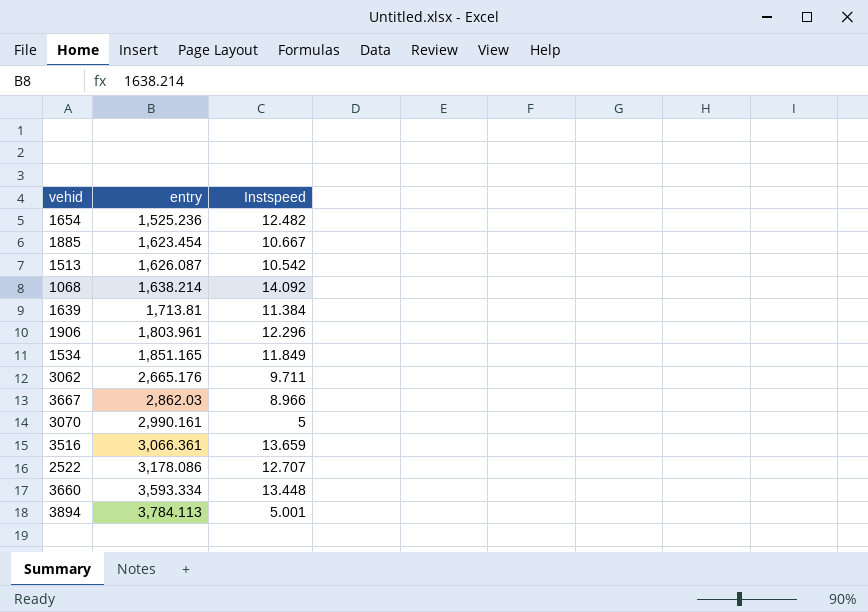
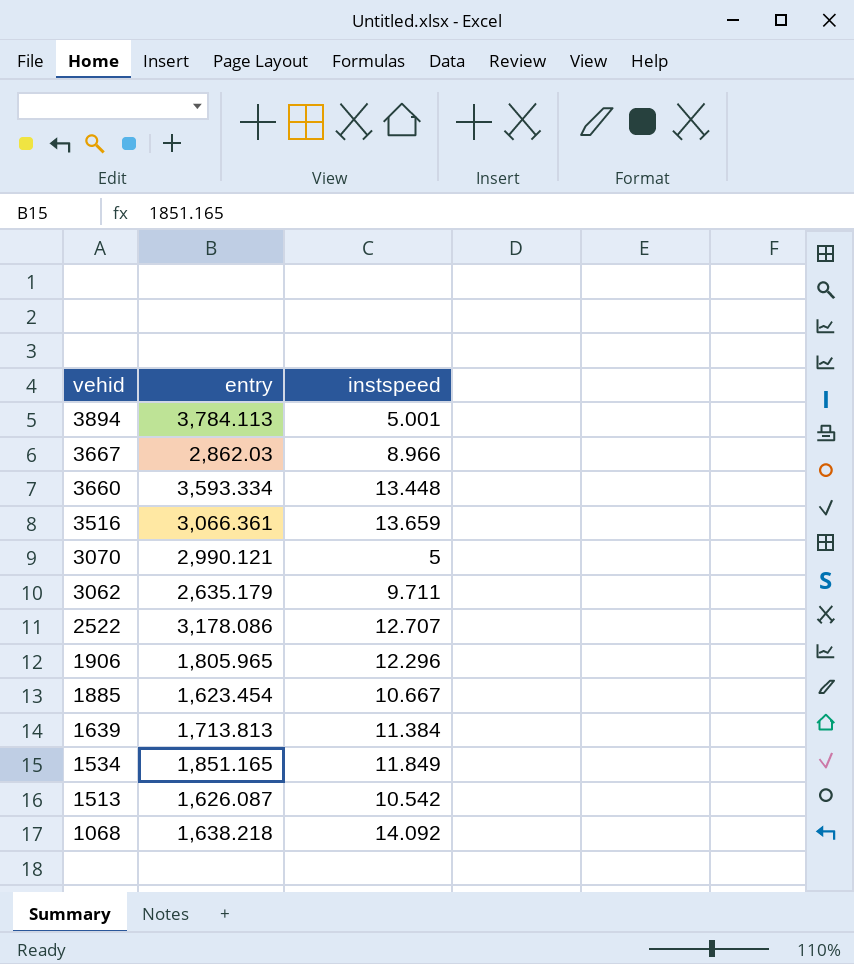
row order: entry ascending -> vehid descending
column name: Instspeed -> instspeed
row 1654: 1,525.236 | 12.482 -> none
3070 | entry: 2,990.161 -> 2,990.121
3062 | entry: 2,665.176 -> 2,635.179
1906 | entry: 1,803.961 -> 1,805.965
1639 | entry: 1,713.81 -> 1,713.813
1068 | entry: 1,638.214 -> 1,638.218

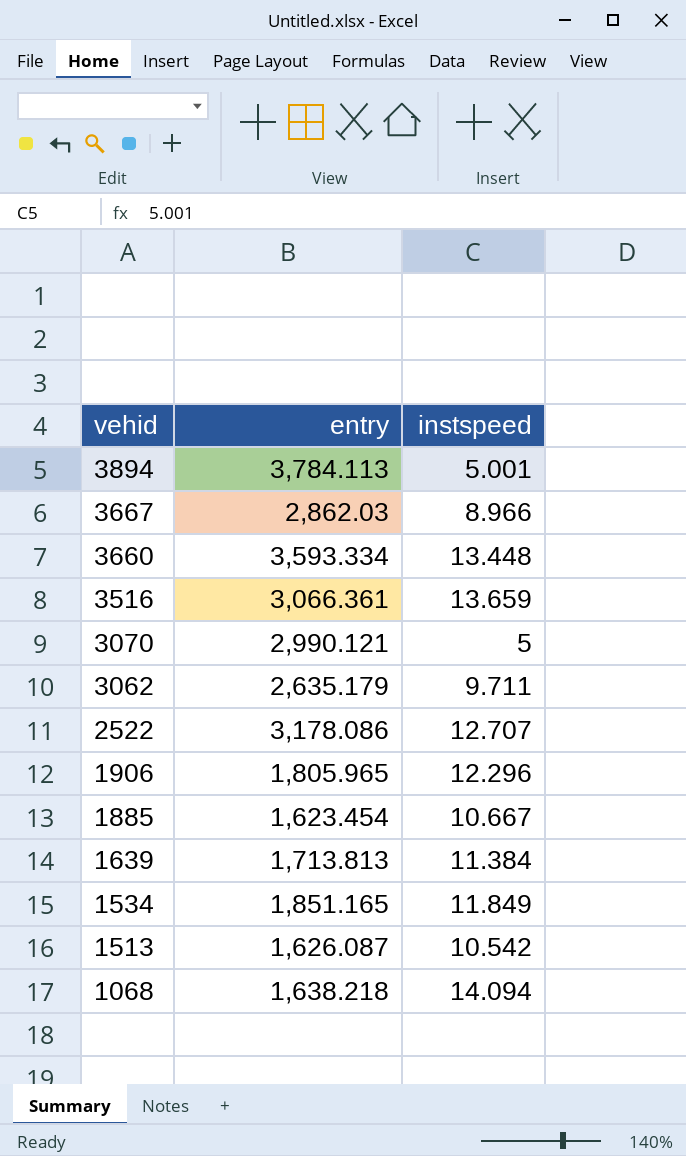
1068 | instspeed: 14.092 -> 14.094

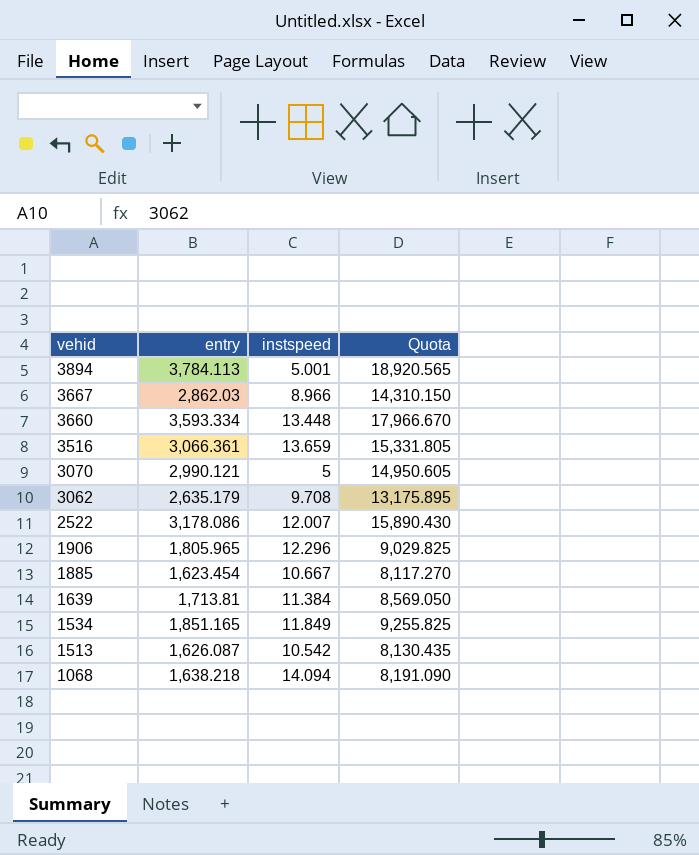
column Quota | formula: none -> [entry] * 5
3062 | instspeed: 9.711 -> 9.708
2522 | instspeed: 12.707 -> 12.007
1639 | entry: 1,713.813 -> 1,713.81

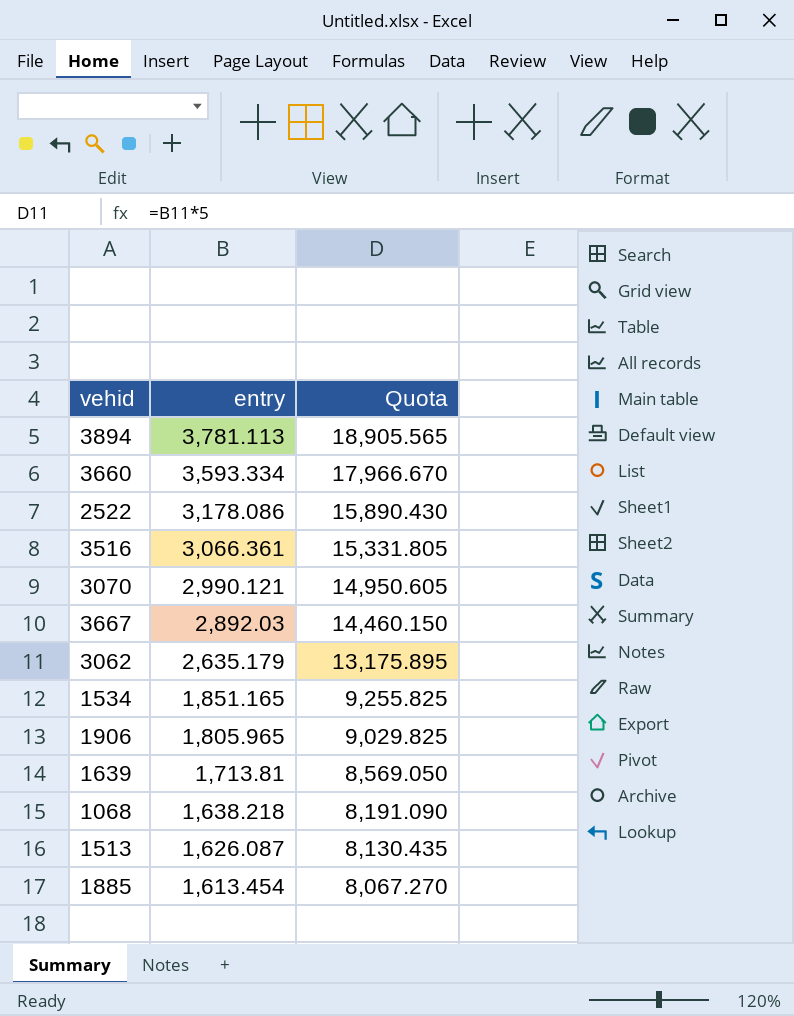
row order: vehid descending -> entry descending
column instspeed | position: 3 -> none
3894 | entry: 3,784.113 -> 3,781.113
3894 | Quota: 18,920.565 -> 18,905.565
3667 | entry: 2,862.03 -> 2,892.03
3667 | Quota: 14,310.150 -> 14,460.150
1885 | entry: 1,623.454 -> 1,613.454
1885 | Quota: 8,117.270 -> 8,067.270

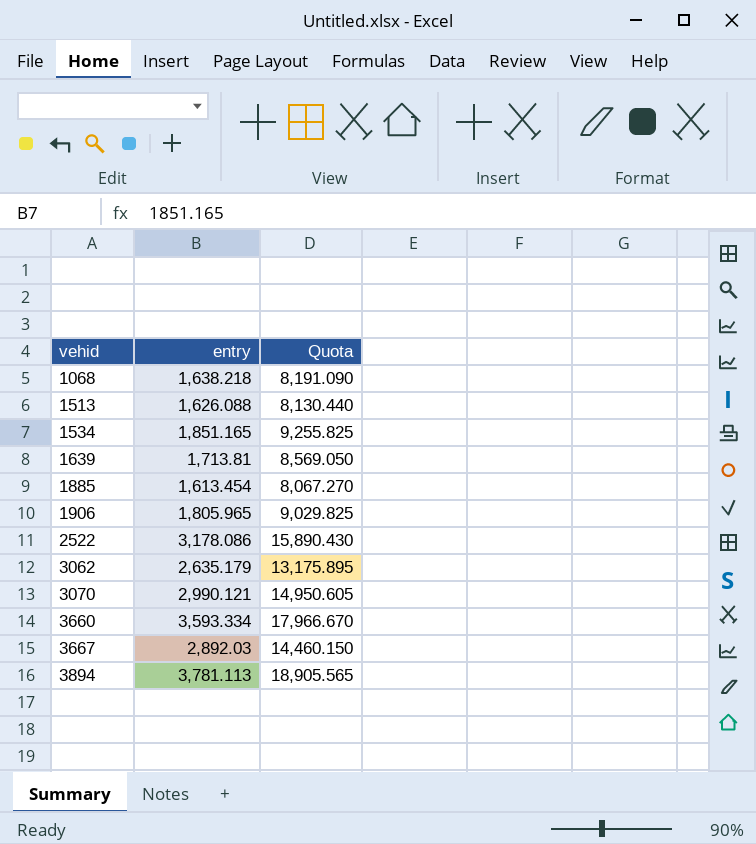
row order: entry descending -> vehid ascending
row 3516: 3,066.361 | 15,331.805 -> none
1513 | entry: 1,626.087 -> 1,626.088
1513 | Quota: 8,130.435 -> 8,130.440

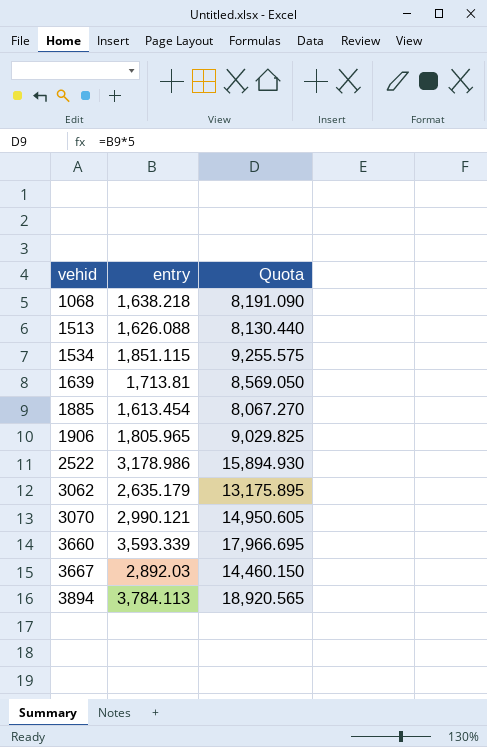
1534 | entry: 1,851.165 -> 1,851.115
1534 | Quota: 9,255.825 -> 9,255.575
2522 | entry: 3,178.086 -> 3,178.986
2522 | Quota: 15,890.430 -> 15,894.930
3660 | entry: 3,593.334 -> 3,593.339
3660 | Quota: 17,966.670 -> 17,966.695
3894 | entry: 3,781.113 -> 3,784.113
3894 | Quota: 18,905.565 -> 18,920.565

